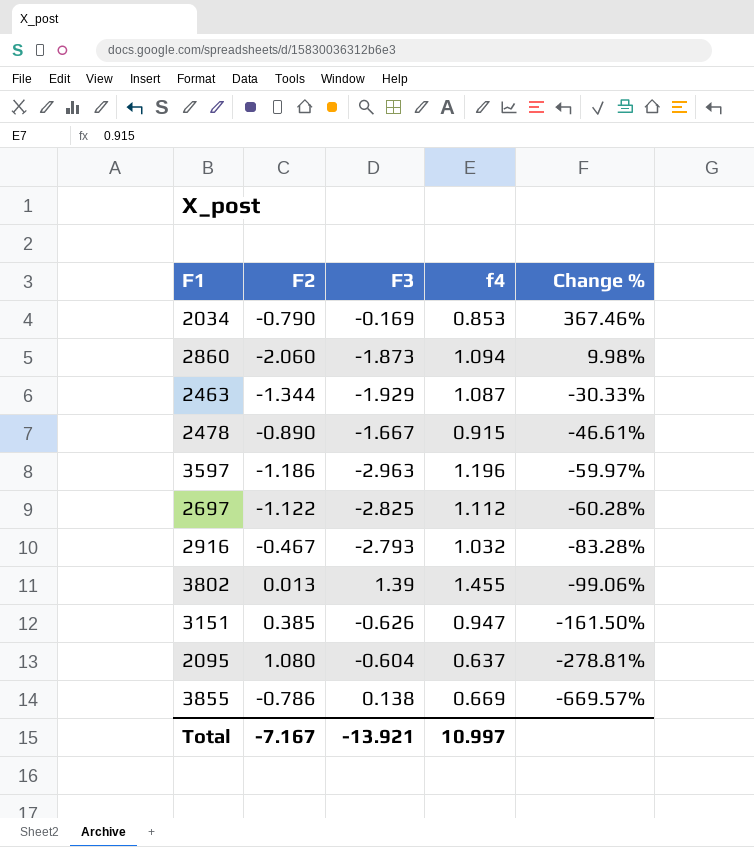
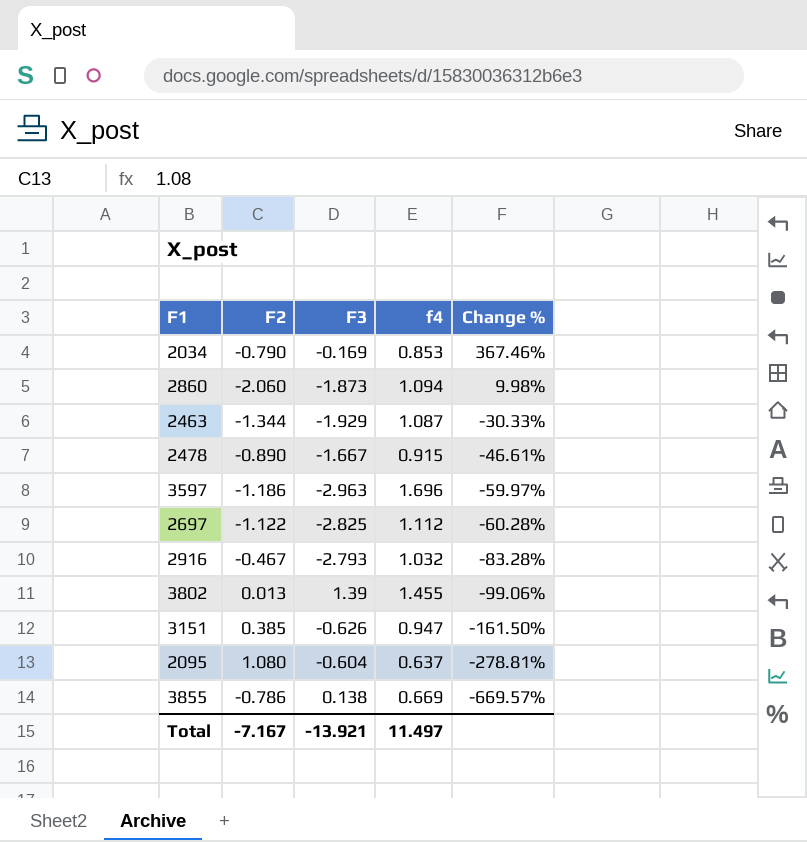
3597 | f4: 1.196 -> 1.696
Total | f4: 10.997 -> 11.497

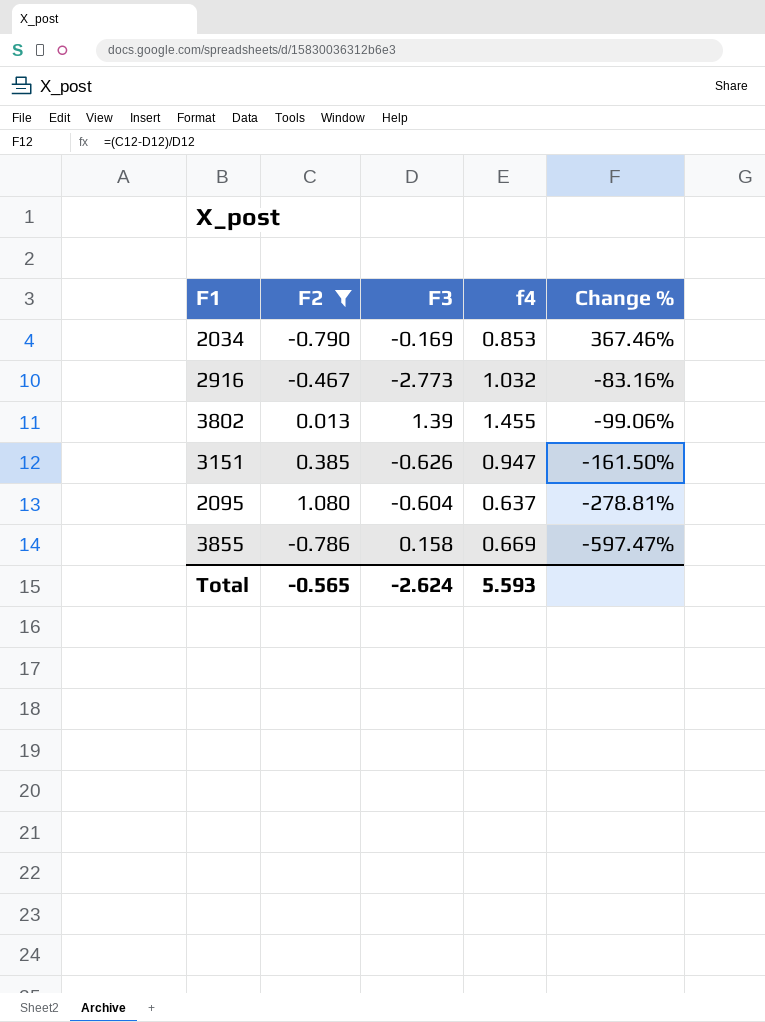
filter: none -> F2 >= -0.790
2916 | F3: -2.793 -> -2.773
2916 | Change %: -83.28% -> -83.16%
3855 | F3: 0.138 -> 0.158
3855 | Change %: -669.57% -> -597.47%
Total | F2: -7.167 -> -0.565
Total | F3: -13.921 -> -2.624
Total | f4: 11.497 -> 5.593

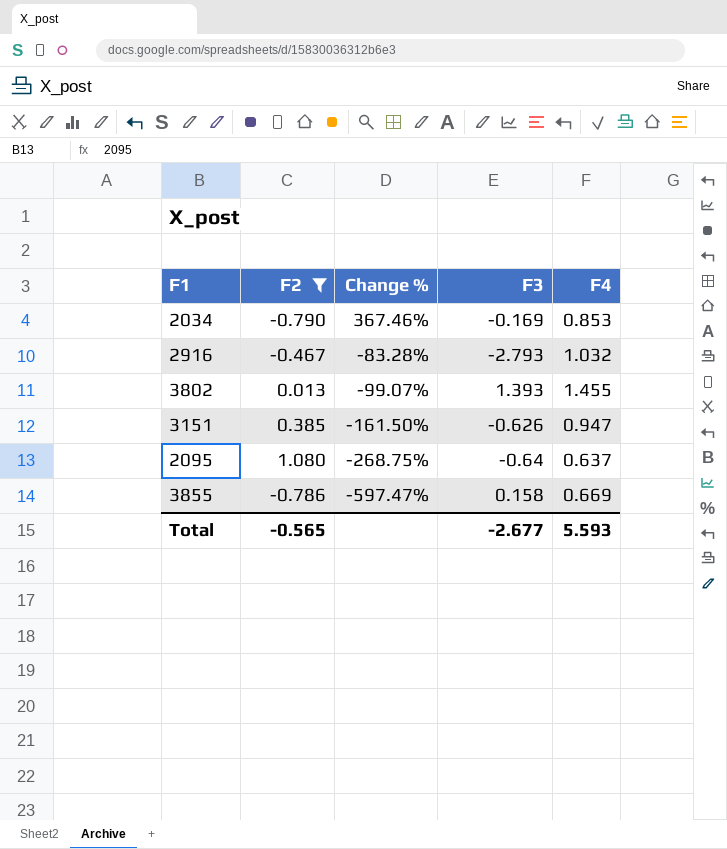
column Change % | position: 5 -> 3
column name: f4 -> F4
2916 | Change %: -83.16% -> -83.28%
2916 | F3: -2.773 -> -2.793
3802 | Change %: -99.06% -> -99.07%
3802 | F3: 1.39 -> 1.393
2095 | Change %: -278.81% -> -268.75%
2095 | F3: -0.604 -> -0.64
Total | F3: -2.624 -> -2.677

